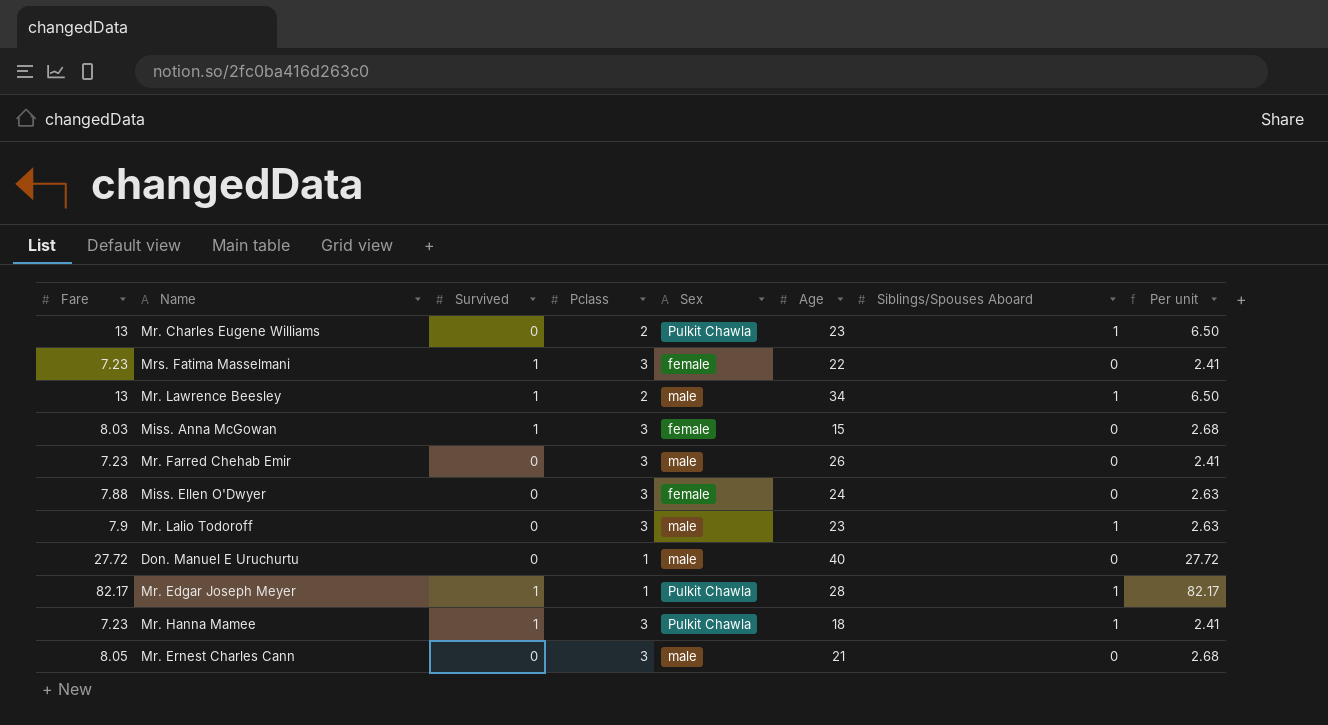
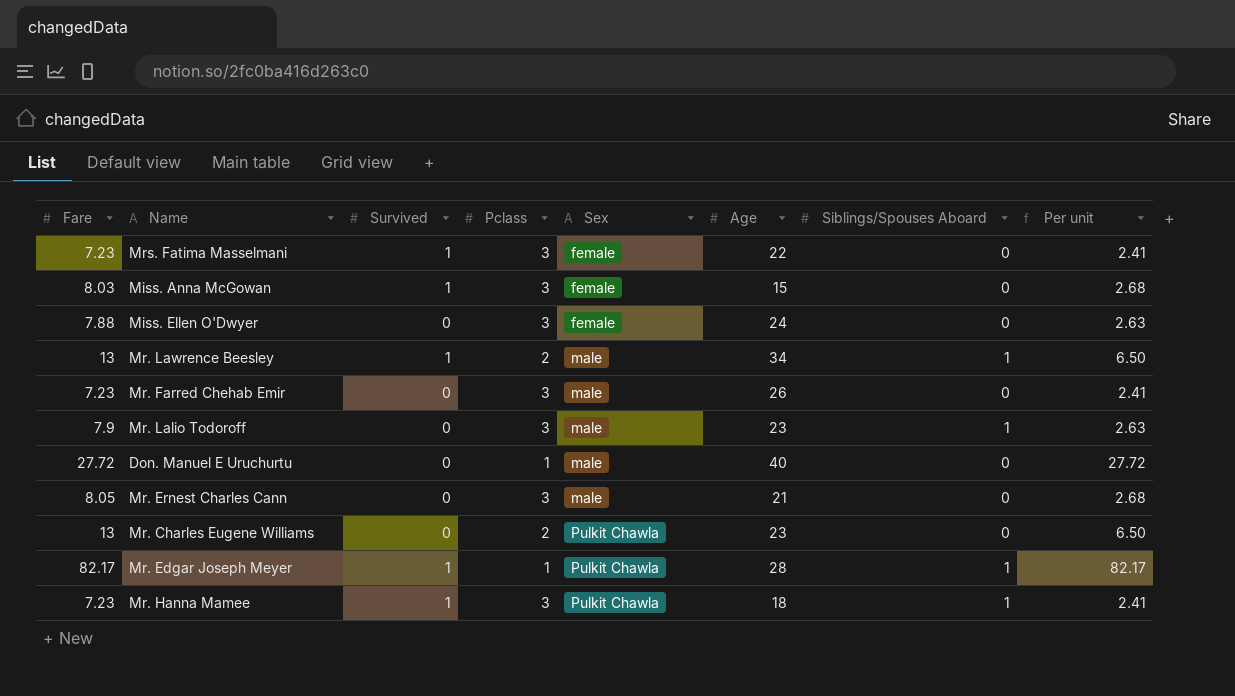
row order: none -> Sex ascending
Mr. Charles Eugene Williams | Siblings/Spouses Aboard: 1 -> 0

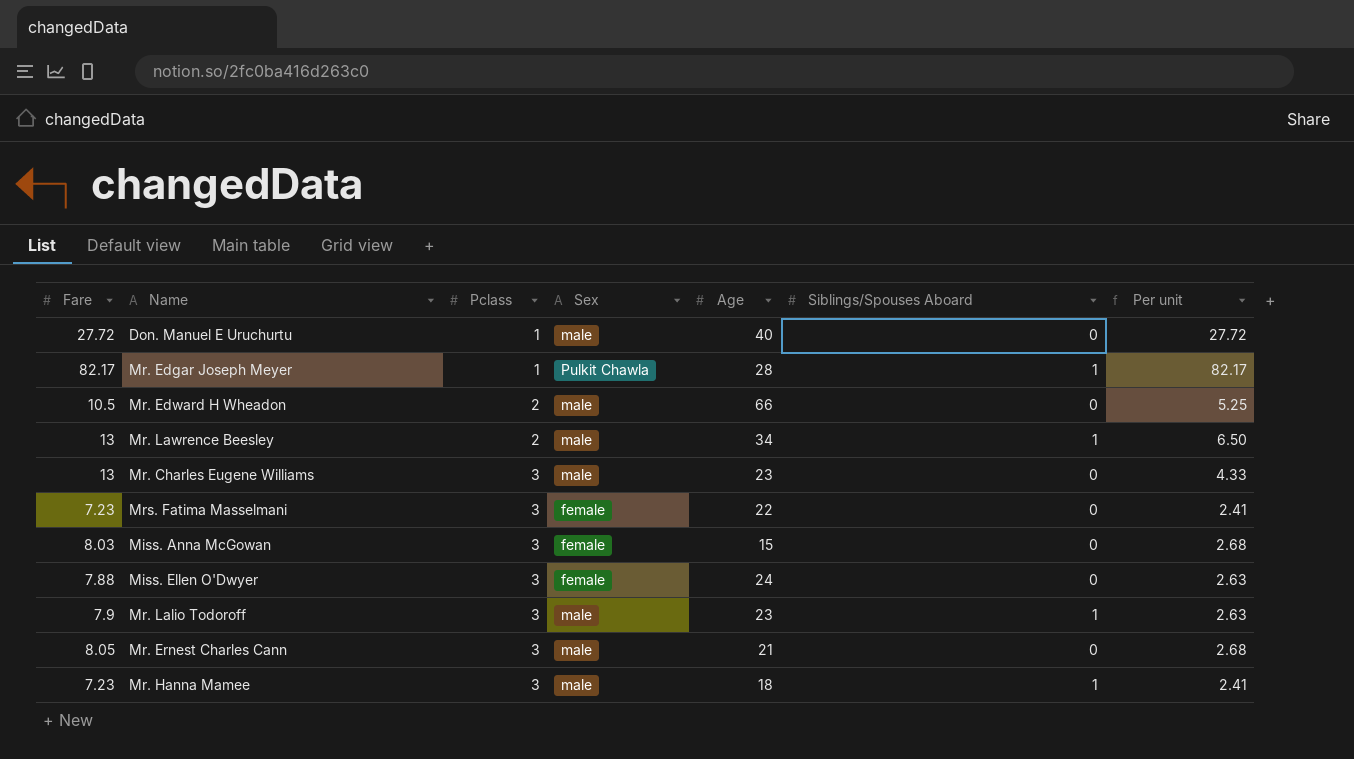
row order: Sex ascending -> Pclass ascending
column Survived | position: 3 -> none
row Mr. Farred Chehab Emir: 7.23 | 0 | 3 | male | 26 | 0 | 2.41 -> none
row Mr. Edward H Wheadon: none -> 10.5 | 2 | male | 66 | 0 | 5.25
Mr. Charles Eugene Williams | Pclass: 2 -> 3
Mr. Charles Eugene Williams | Sex: Pulkit Chawla -> male
Mr. Charles Eugene Williams | Per unit: 6.50 -> 4.33
Mr. Hanna Mamee | Sex: Pulkit Chawla -> male

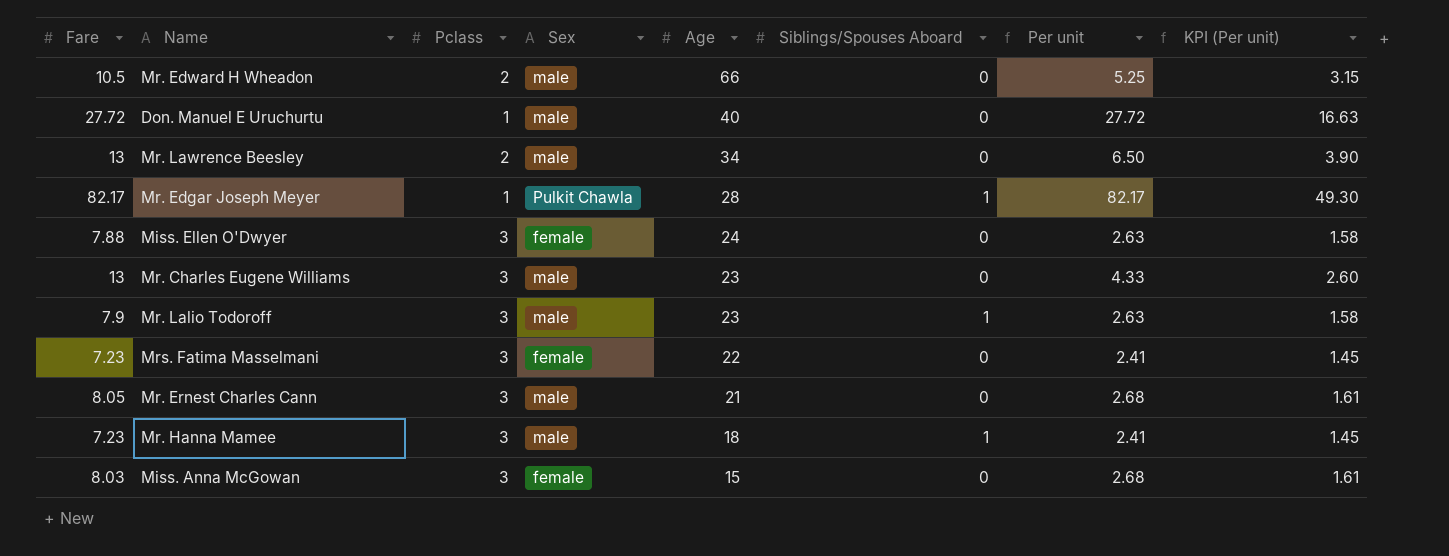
row order: Pclass ascending -> Age descending
column KPI (Per unit) | formula: none -> [Per unit] * 0.6
Mr. Lawrence Beesley | Siblings/Spouses Aboard: 1 -> 0

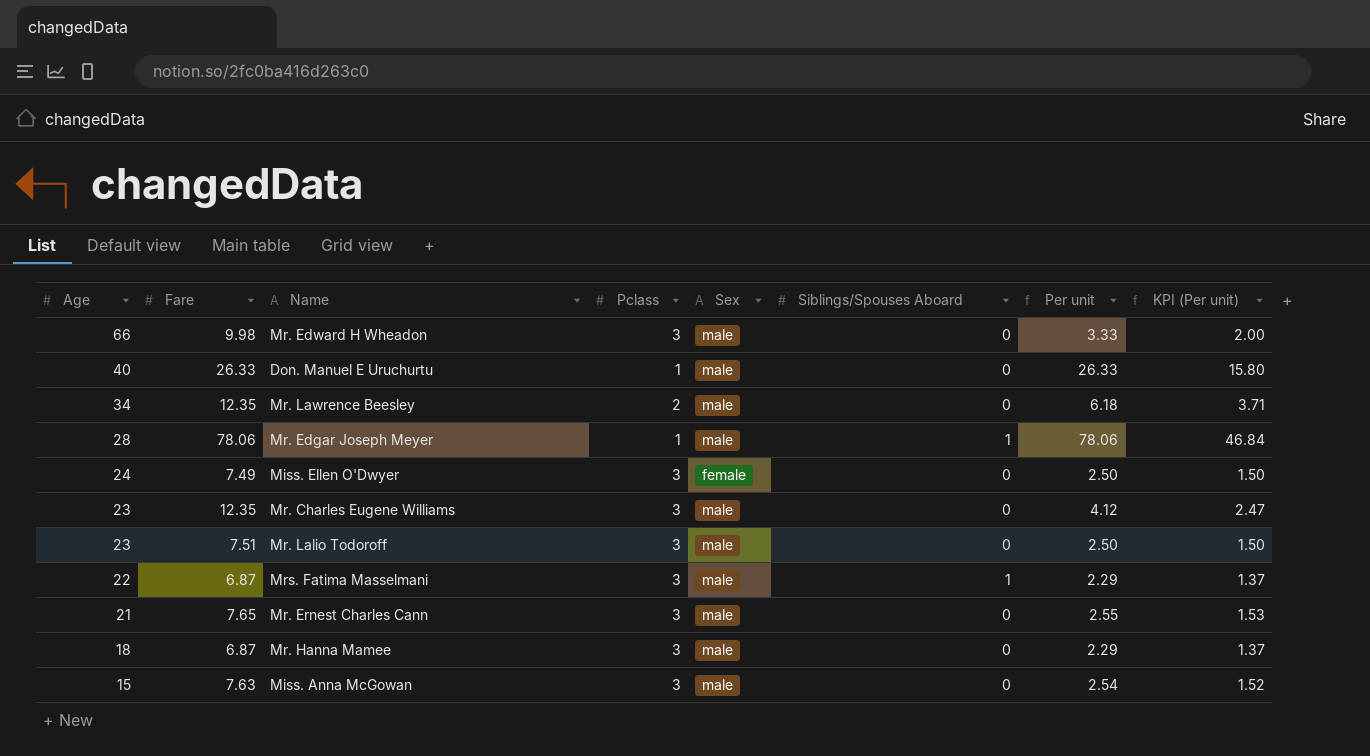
column Age | position: 5 -> 1
Mr. Edward H Wheadon | Fare: 10.5 -> 9.98
Mr. Edward H Wheadon | Pclass: 2 -> 3
Mr. Edward H Wheadon | Per unit: 5.25 -> 3.33
Mr. Edward H Wheadon | KPI (Per unit): 3.15 -> 2.00
Don. Manuel E Uruchurtu | Fare: 27.72 -> 26.33
Don. Manuel E Uruchurtu | Per unit: 27.72 -> 26.33
Don. Manuel E Uruchurtu | KPI (Per unit): 16.63 -> 15.80
Mr. Lawrence Beesley | Fare: 13 -> 12.35
Mr. Lawrence Beesley | Per unit: 6.50 -> 6.18
Mr. Lawrence Beesley | KPI (Per unit): 3.90 -> 3.71
Mr. Edgar Joseph Meyer | Fare: 82.17 -> 78.06
Mr. Edgar Joseph Meyer | Sex: Pulkit Chawla -> male
Mr. Edgar Joseph Meyer | Per unit: 82.17 -> 78.06
Mr. Edgar Joseph Meyer | KPI (Per unit): 49.30 -> 46.84
Miss. Ellen O'Dwyer | Fare: 7.88 -> 7.49
Miss. Ellen O'Dwyer | Per unit: 2.63 -> 2.50
Miss. Ellen O'Dwyer | KPI (Per unit): 1.58 -> 1.50
Mr. Charles Eugene Williams | Fare: 13 -> 12.35
Mr. Charles Eugene Williams | Per unit: 4.33 -> 4.12
Mr. Charles Eugene Williams | KPI (Per unit): 2.60 -> 2.47
Mr. Lalio Todoroff | Fare: 7.9 -> 7.51
Mr. Lalio Todoroff | Siblings/Spouses Aboard: 1 -> 0
Mr. Lalio Todoroff | Per unit: 2.63 -> 2.50
Mr. Lalio Todoroff | KPI (Per unit): 1.58 -> 1.50
Mrs. Fatima Masselmani | Fare: 7.23 -> 6.87
Mrs. Fatima Masselmani | Sex: female -> male
Mrs. Fatima Masselmani | Siblings/Spouses Aboard: 0 -> 1
Mrs. Fatima Masselmani | Per unit: 2.41 -> 2.29
Mrs. Fatima Masselmani | KPI (Per unit): 1.45 -> 1.37
Mr. Ernest Charles Cann | Fare: 8.05 -> 7.65
Mr. Ernest Charles Cann | Per unit: 2.68 -> 2.55
Mr. Ernest Charles Cann | KPI (Per unit): 1.61 -> 1.53
Mr. Hanna Mamee | Fare: 7.23 -> 6.87
Mr. Hanna Mamee | Siblings/Spouses Aboard: 1 -> 0
Mr. Hanna Mamee | Per unit: 2.41 -> 2.29
Mr. Hanna Mamee | KPI (Per unit): 1.45 -> 1.37
Miss. Anna McGowan | Fare: 8.03 -> 7.63
Miss. Anna McGowan | Sex: female -> male
Miss. Anna McGowan | Per unit: 2.68 -> 2.54
Miss. Anna McGowan | KPI (Per unit): 1.61 -> 1.52

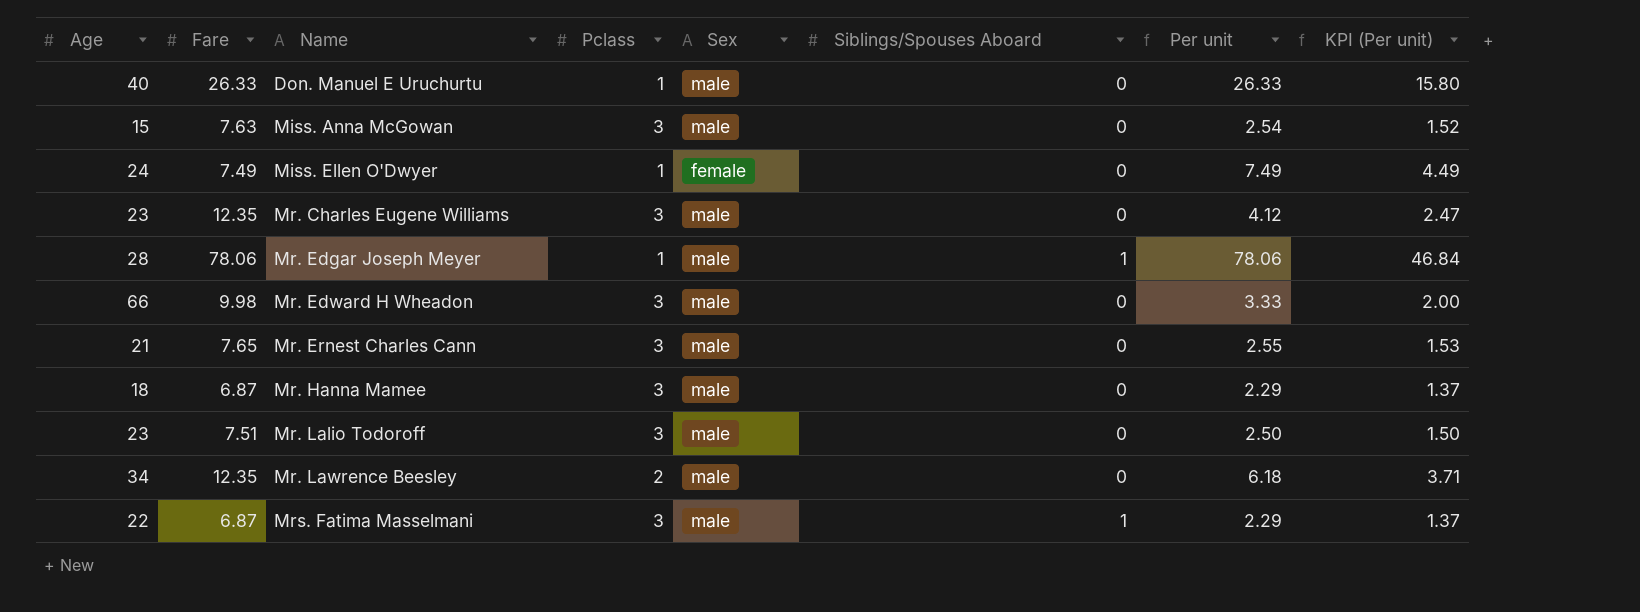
row order: Age descending -> Name ascending
Miss. Ellen O'Dwyer | Pclass: 3 -> 1
Miss. Ellen O'Dwyer | Per unit: 2.50 -> 7.49
Miss. Ellen O'Dwyer | KPI (Per unit): 1.50 -> 4.49

